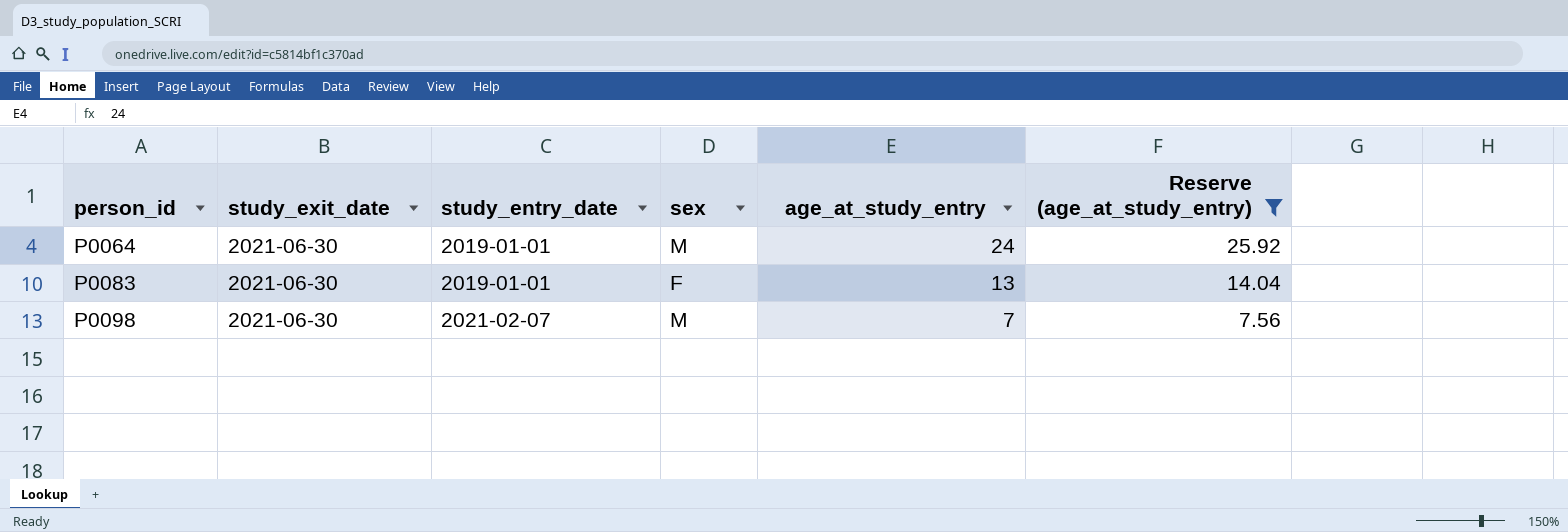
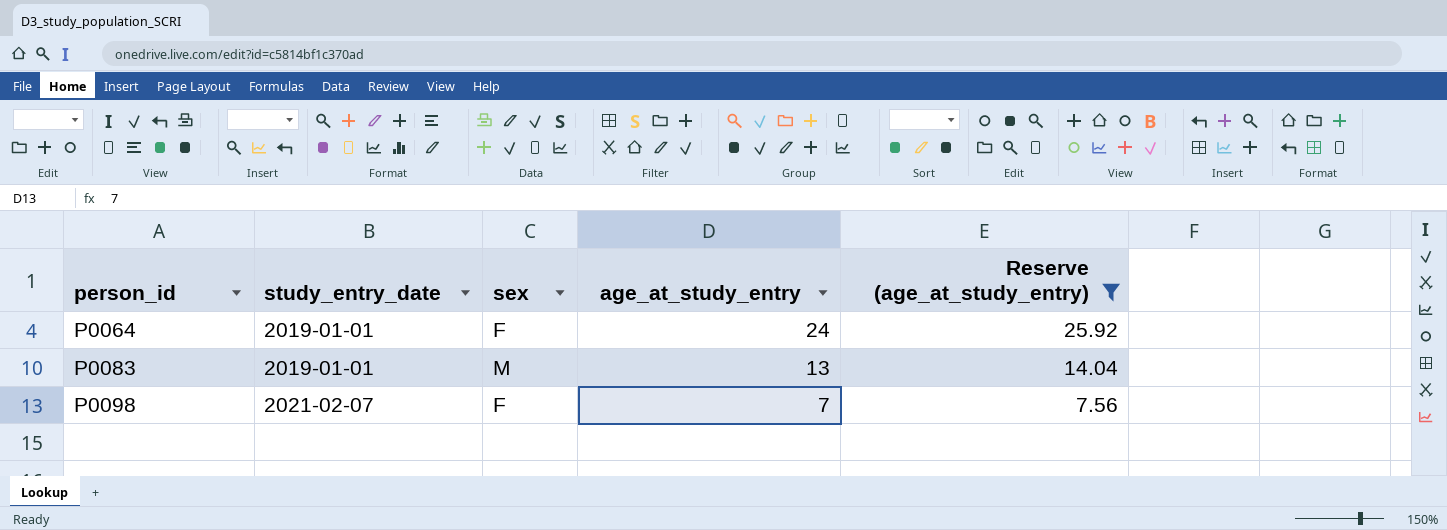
column study_exit_date | position: 2 -> none
P0064 | sex: M -> F
P0083 | sex: F -> M
P0098 | sex: M -> F

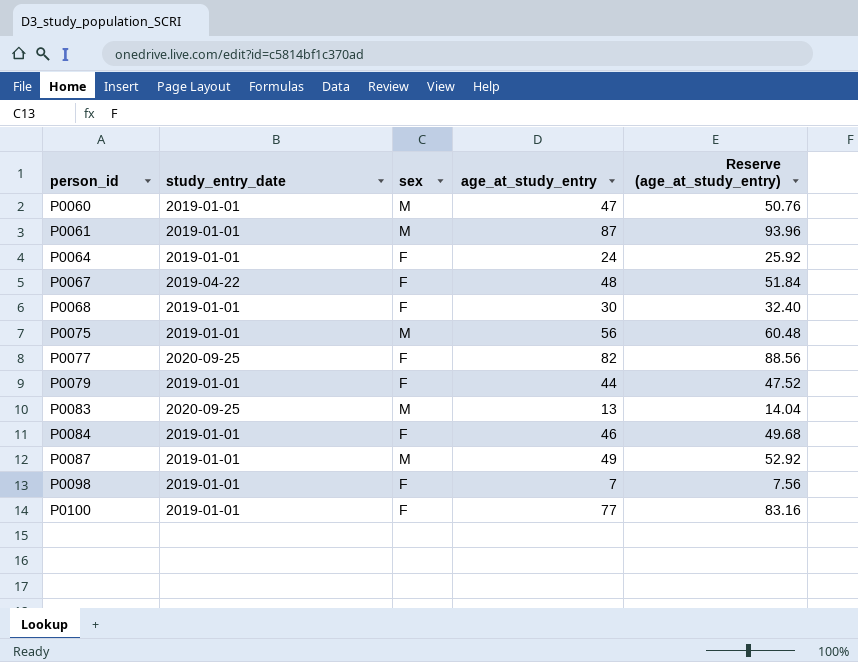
filter: Reserve (age_at_study_entry) <= 25.92 -> none
P0083 | study_entry_date: 2019-01-01 -> 2020-09-25
P0098 | study_entry_date: 2021-02-07 -> 2019-01-01

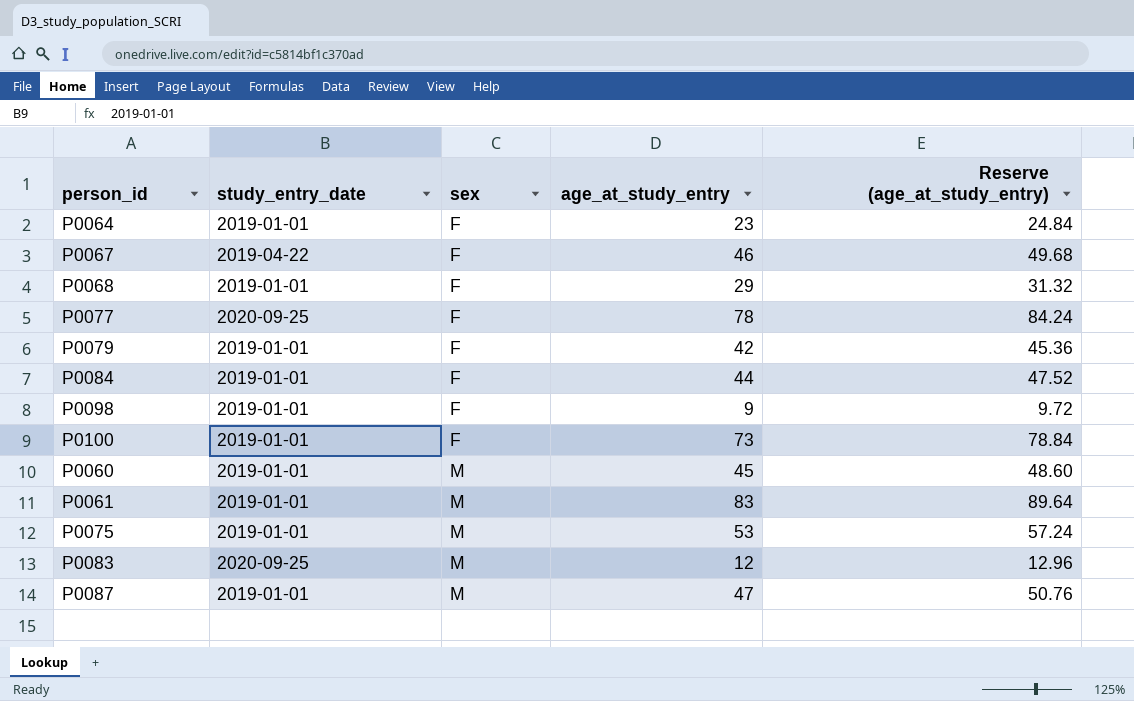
row order: person_id ascending -> sex ascending
P0064 | age_at_study_entry: 24 -> 23
P0064 | Reserve (age_at_study_entry): 25.92 -> 24.84
P0067 | age_at_study_entry: 48 -> 46
P0067 | Reserve (age_at_study_entry): 51.84 -> 49.68
P0068 | age_at_study_entry: 30 -> 29
P0068 | Reserve (age_at_study_entry): 32.40 -> 31.32
P0077 | age_at_study_entry: 82 -> 78
P0077 | Reserve (age_at_study_entry): 88.56 -> 84.24
P0079 | age_at_study_entry: 44 -> 42
P0079 | Reserve (age_at_study_entry): 47.52 -> 45.36
P0084 | age_at_study_entry: 46 -> 44
P0084 | Reserve (age_at_study_entry): 49.68 -> 47.52
P0098 | age_at_study_entry: 7 -> 9
P0098 | Reserve (age_at_study_entry): 7.56 -> 9.72
P0100 | age_at_study_entry: 77 -> 73
P0100 | Reserve (age_at_study_entry): 83.16 -> 78.84
P0060 | age_at_study_entry: 47 -> 45
P0060 | Reserve (age_at_study_entry): 50.76 -> 48.60
P0061 | age_at_study_entry: 87 -> 83
P0061 | Reserve (age_at_study_entry): 93.96 -> 89.64
P0075 | age_at_study_entry: 56 -> 53
P0075 | Reserve (age_at_study_entry): 60.48 -> 57.24
P0083 | age_at_study_entry: 13 -> 12
P0083 | Reserve (age_at_study_entry): 14.04 -> 12.96
P0087 | age_at_study_entry: 49 -> 47
P0087 | Reserve (age_at_study_entry): 52.92 -> 50.76

